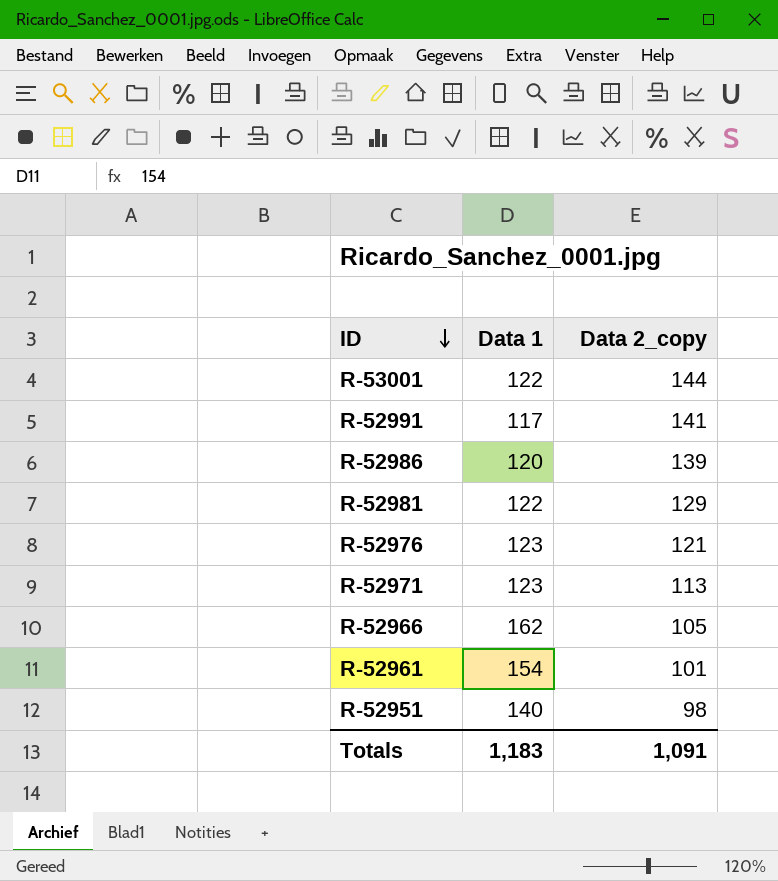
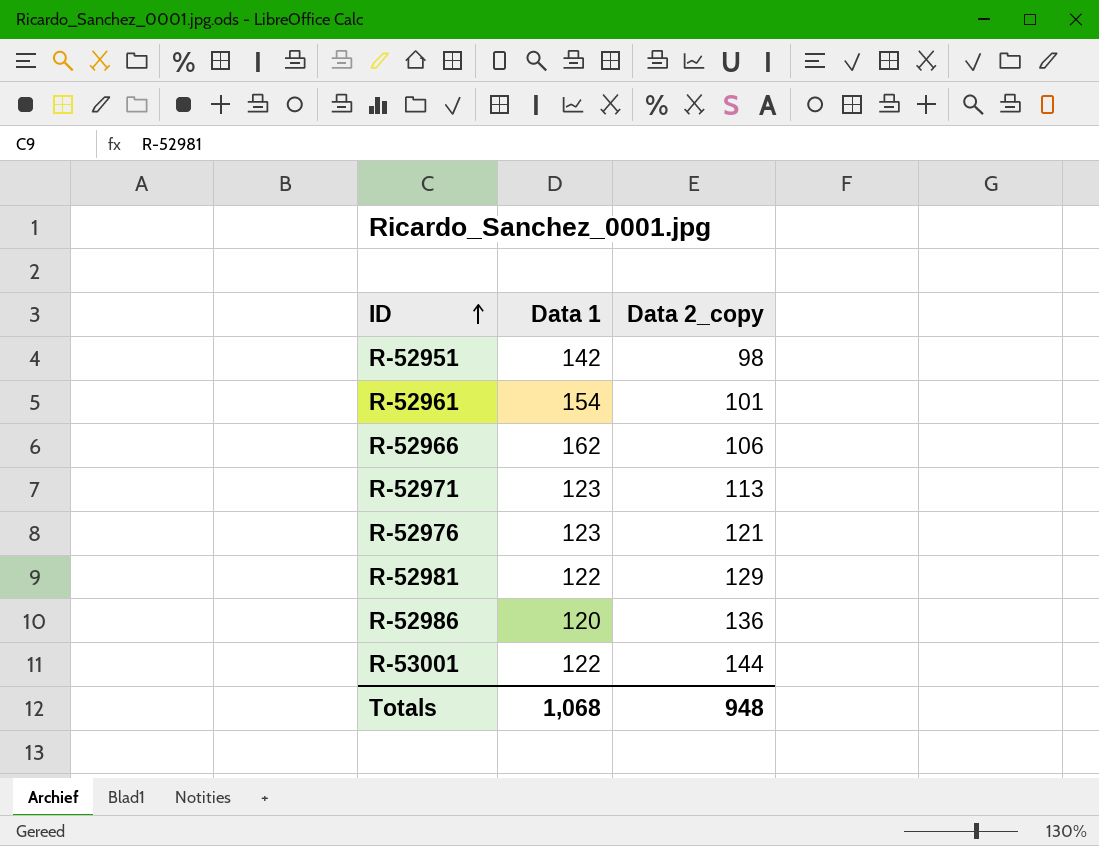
row order: ID descending -> ID ascending
row R-52991: 117 | 141 -> none
R-52951 | Data 1: 140 -> 142
R-52966 | Data 2_copy: 105 -> 106
R-52986 | Data 2_copy: 139 -> 136
Totals | Data 1: 1,183 -> 1,068
Totals | Data 2_copy: 1,091 -> 948

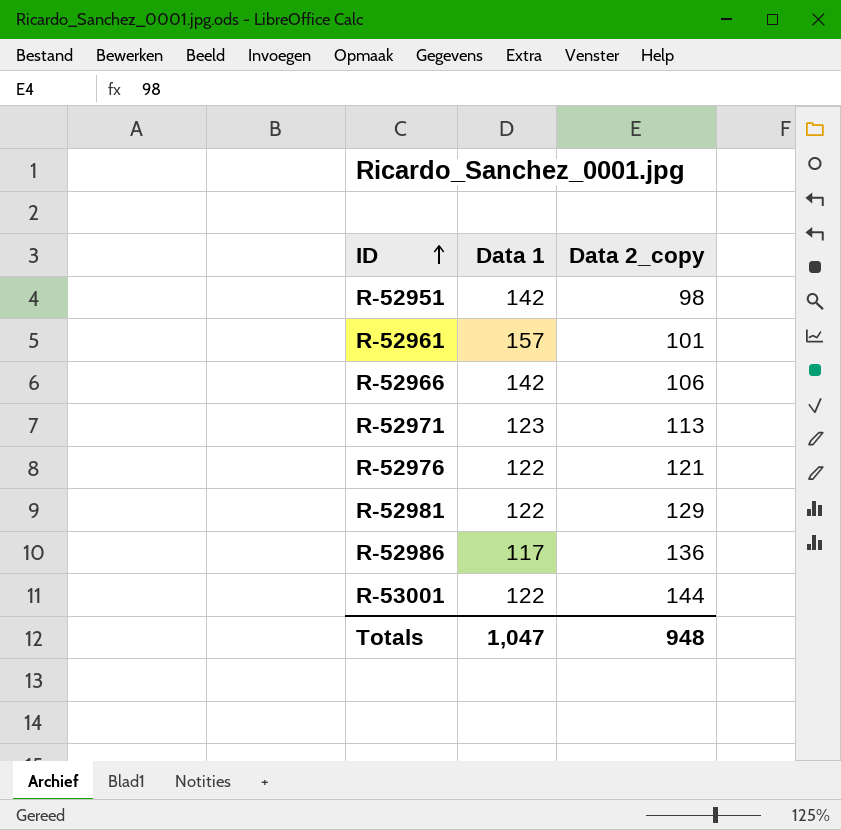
R-52961 | Data 1: 154 -> 157
R-52966 | Data 1: 162 -> 142
R-52976 | Data 1: 123 -> 122
R-52986 | Data 1: 120 -> 117
Totals | Data 1: 1,068 -> 1,047

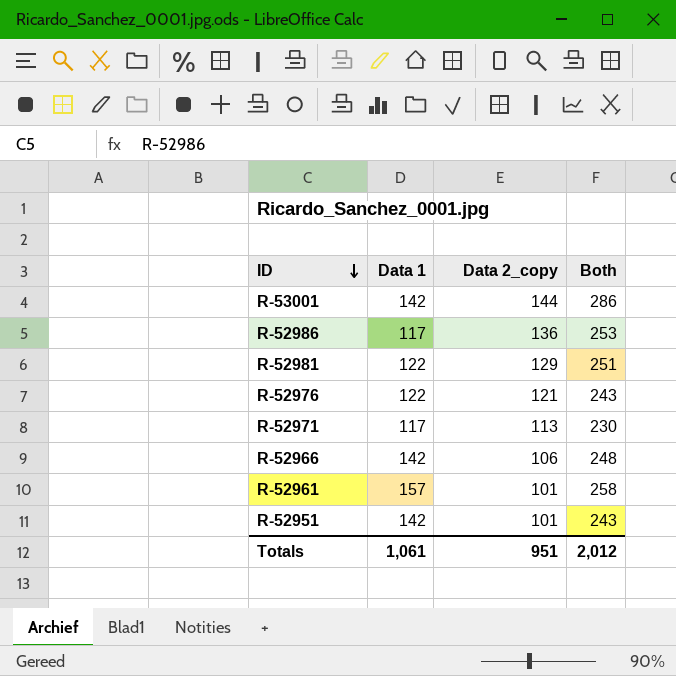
row order: ID ascending -> ID descending
column Both | formula: none -> [Data 1] + [Data 2_copy]
R-53001 | Data 1: 122 -> 142
R-52971 | Data 1: 123 -> 117
R-52951 | Data 2_copy: 98 -> 101
Totals | Data 1: 1,047 -> 1,061
Totals | Data 2_copy: 948 -> 951

